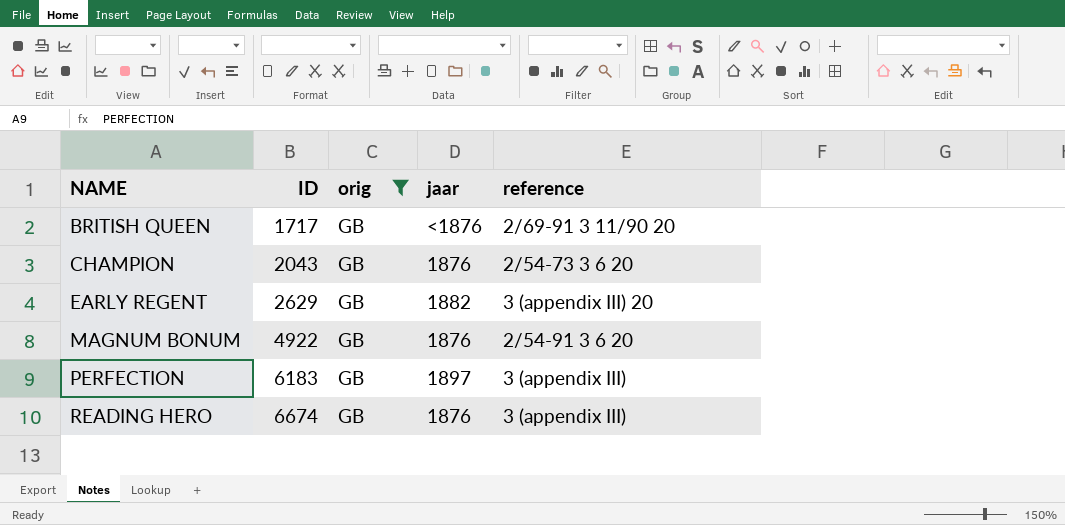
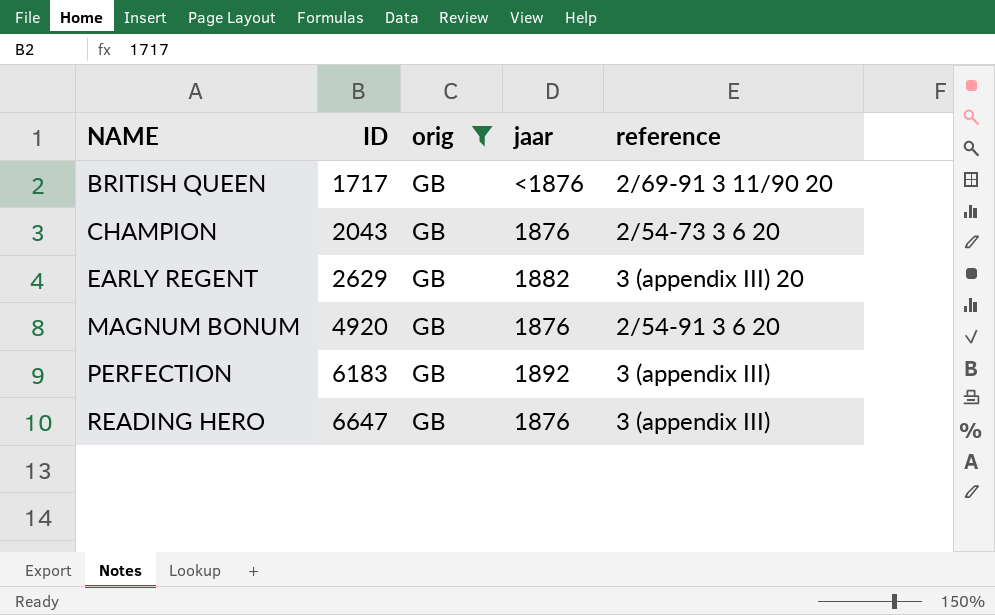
MAGNUM BONUM | ID: 4922 -> 4920
PERFECTION | jaar: 1897 -> 1892
READING HERO | ID: 6674 -> 6647

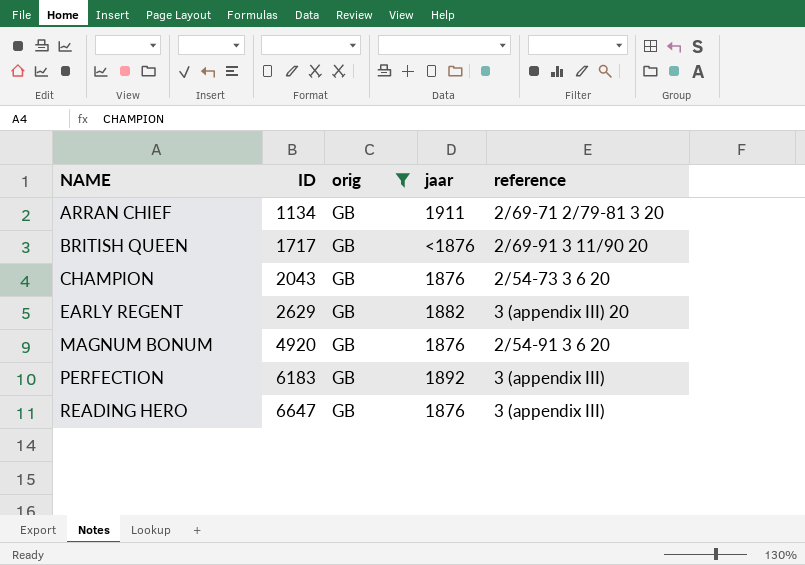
row ARRAN CHIEF: none -> 1134 | GB | 1911 | 2/69-71 2/79-81 3 20

